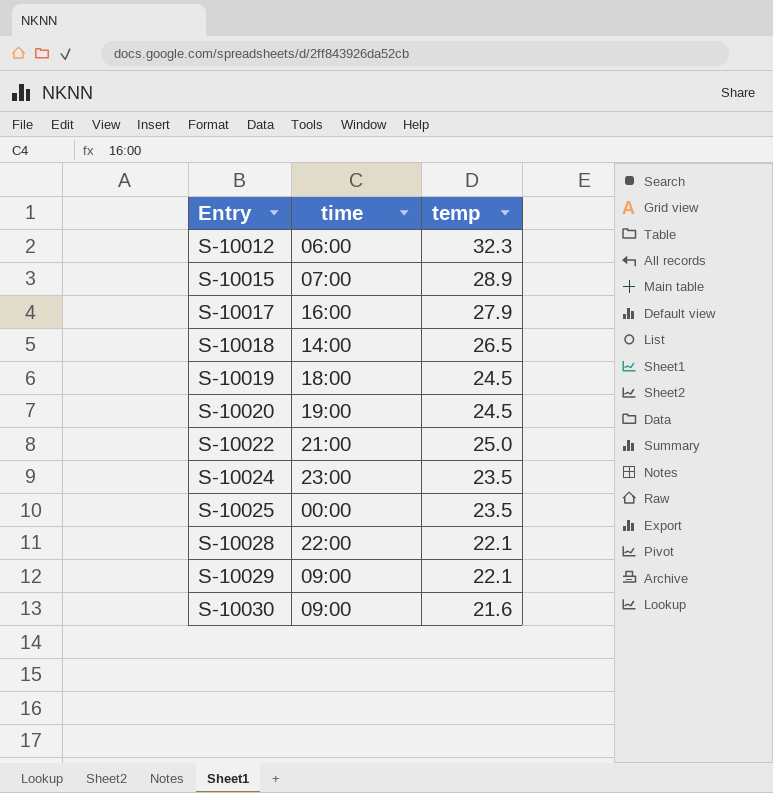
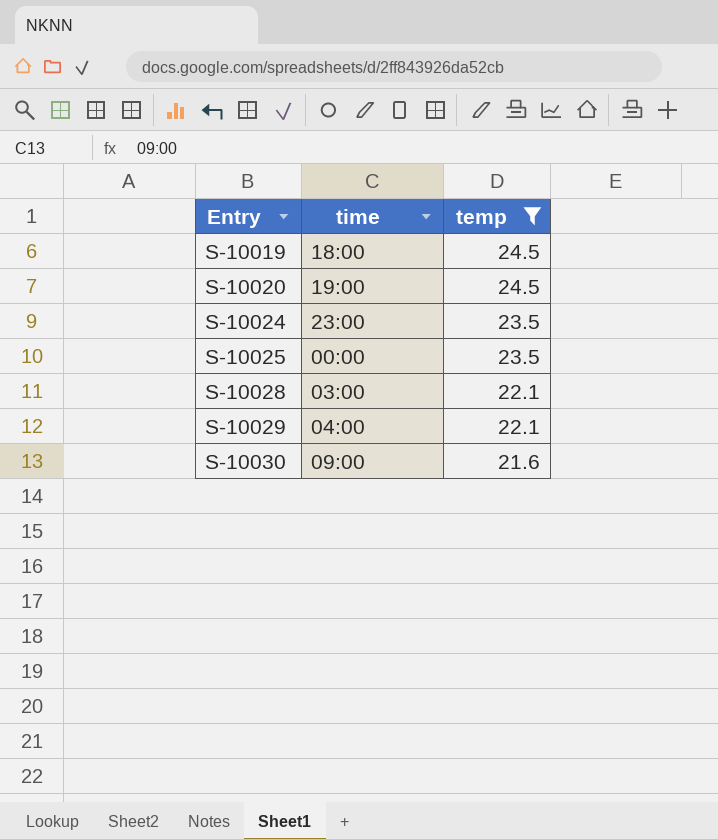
filter: none -> temp <= 24.5
S-10028 | time: 22:00 -> 03:00
S-10029 | time: 09:00 -> 04:00

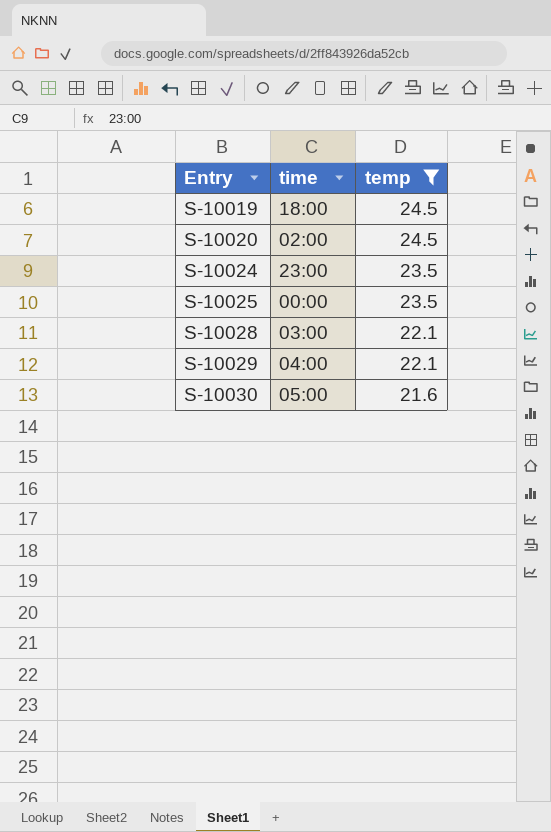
S-10020 | time: 19:00 -> 02:00
S-10030 | time: 09:00 -> 05:00

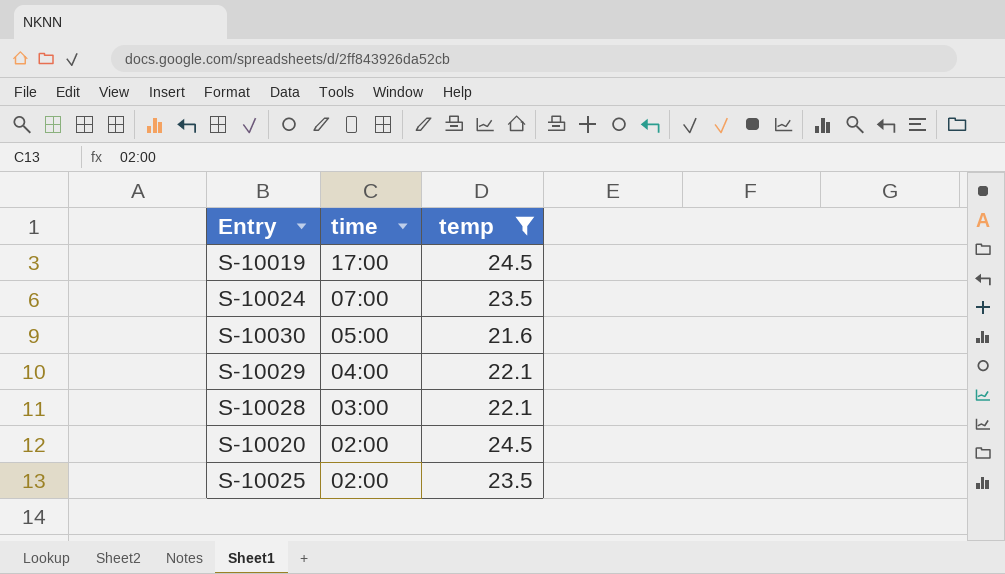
row order: Entry ascending -> time descending
S-10019 | time: 18:00 -> 17:00
S-10024 | time: 23:00 -> 07:00
S-10025 | time: 00:00 -> 02:00

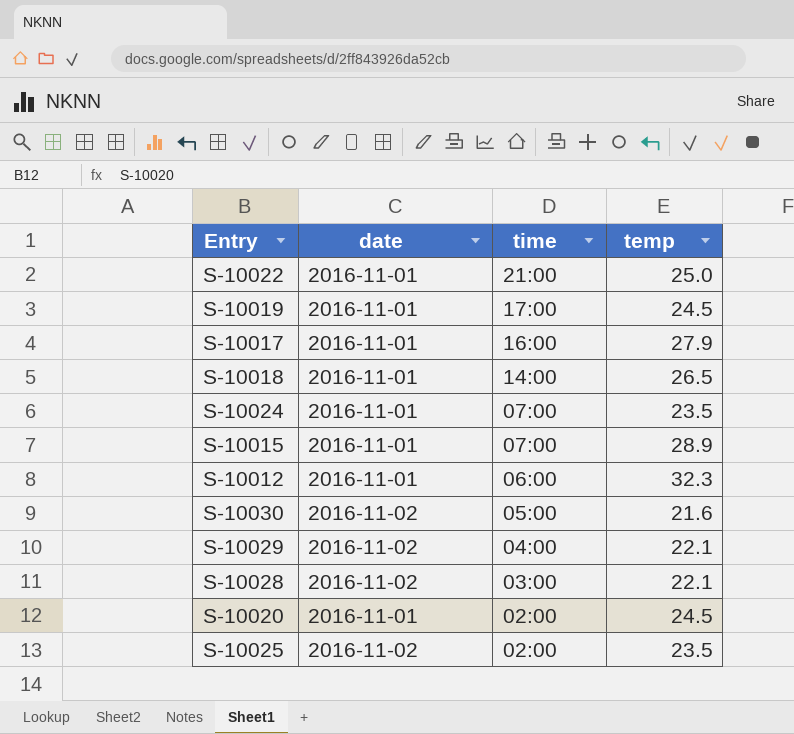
filter: temp <= 24.5 -> none
column date | position: none -> 2

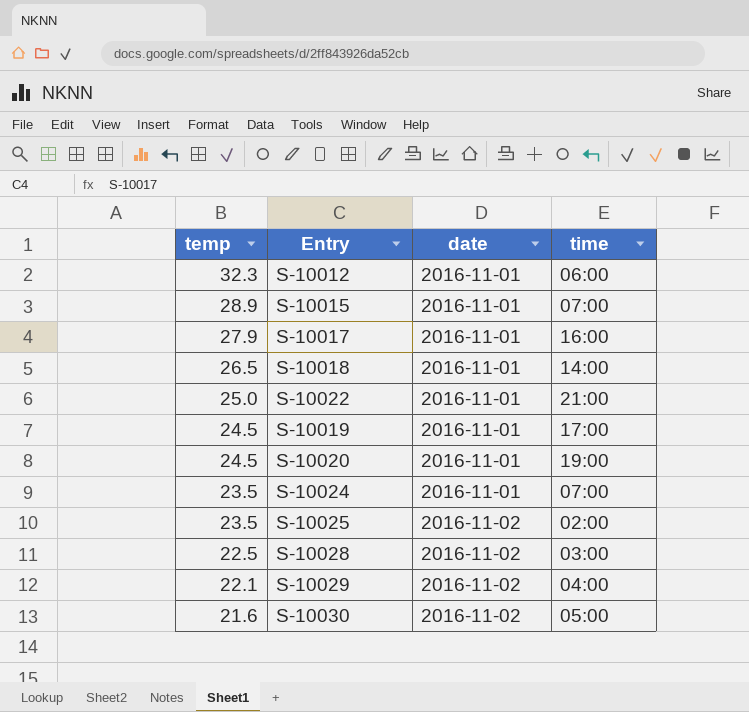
row order: time descending -> temp descending
column temp | position: 4 -> 1
S-10020 | time: 02:00 -> 19:00
S-10028 | temp: 22.1 -> 22.5

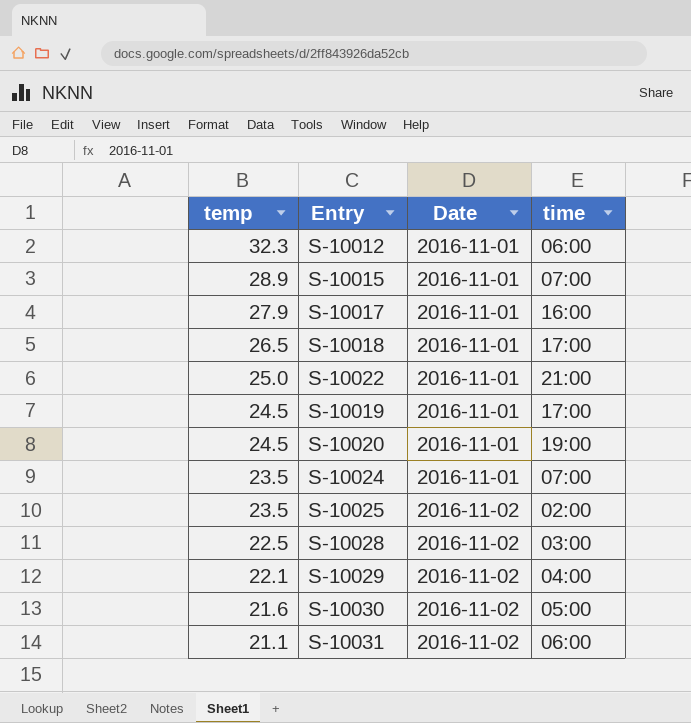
column name: date -> Date
S-10018 | time: 14:00 -> 17:00
row S-10031: none -> 21.1 | 2016-11-02 | 06:00

